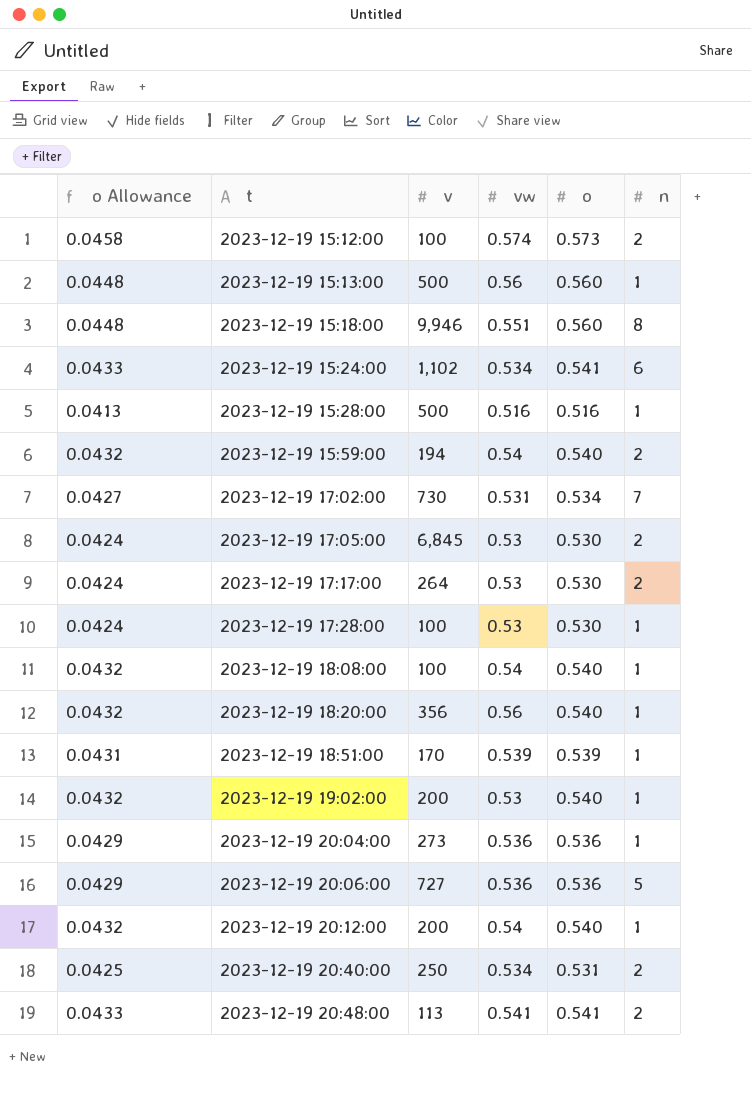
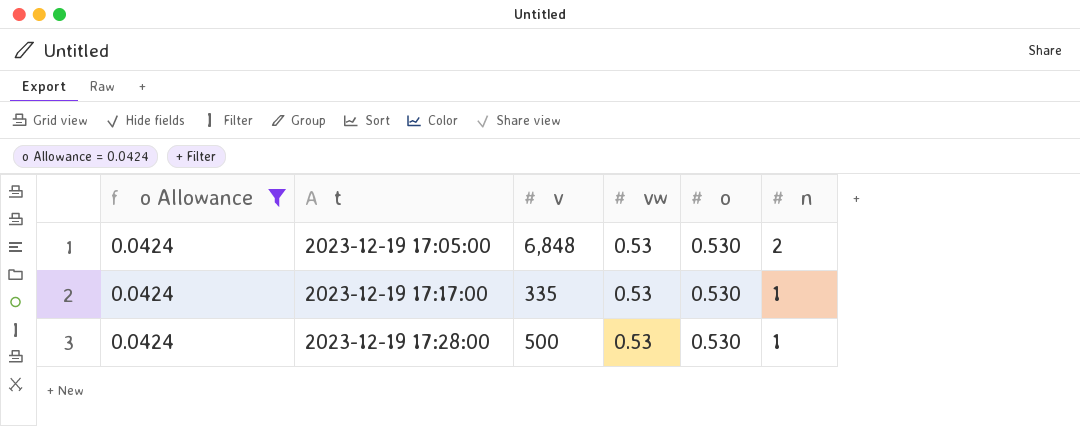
filter: none -> o Allowance = 0.0424
2023-12-19 17:05:00 | v: 6,845 -> 6,848
2023-12-19 17:17:00 | v: 264 -> 335
2023-12-19 17:17:00 | n: 2 -> 1
2023-12-19 17:28:00 | v: 100 -> 500

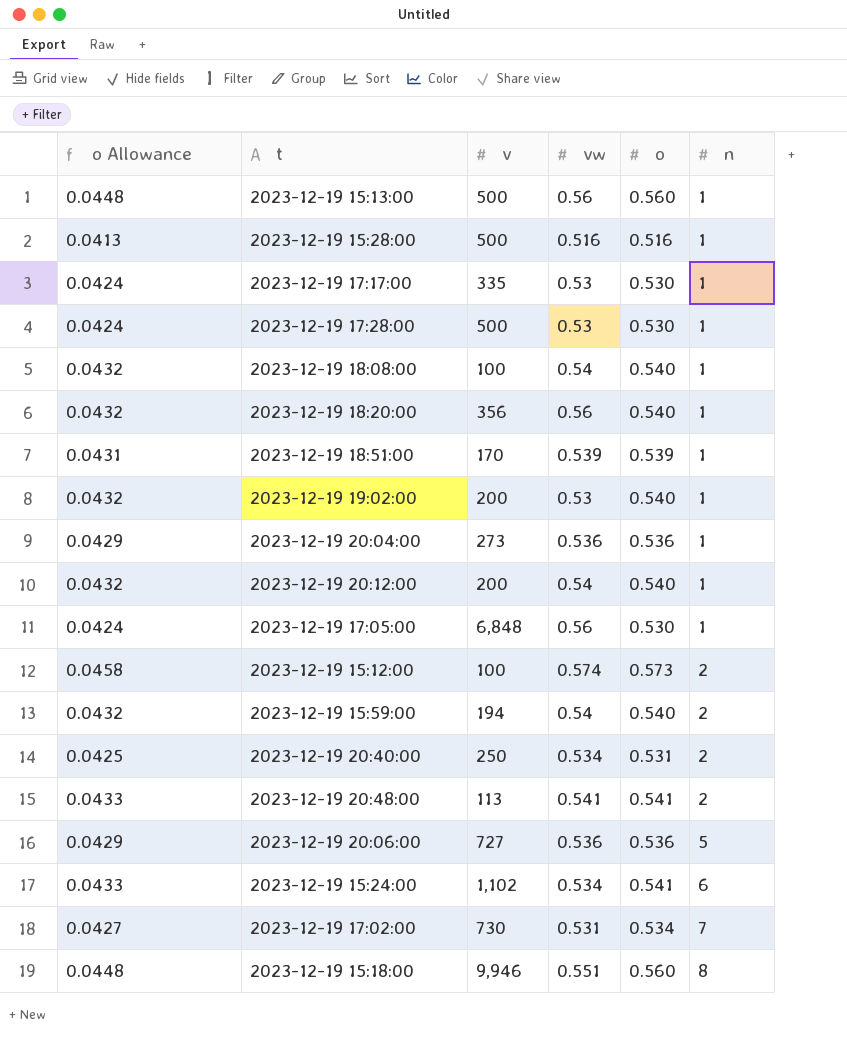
filter: o Allowance = 0.0424 -> none
row order: t ascending -> n ascending
2023-12-19 17:05:00 | vw: 0.53 -> 0.56
2023-12-19 17:05:00 | n: 2 -> 1

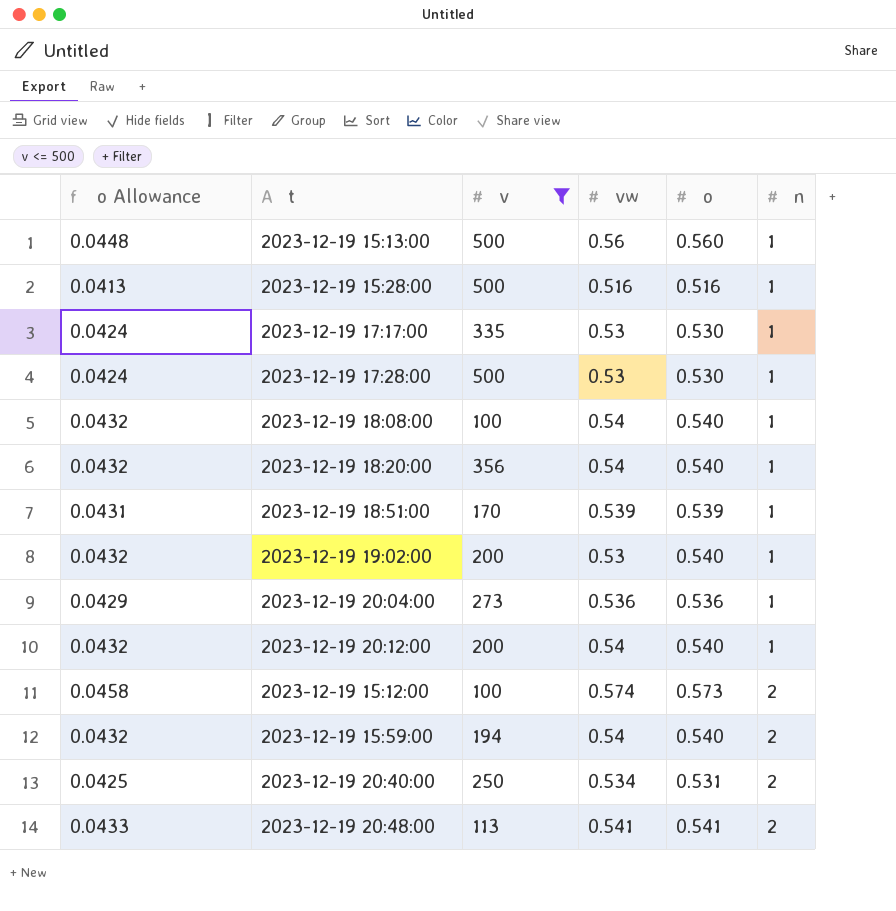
filter: none -> v <= 500
2023-12-19 18:20:00 | vw: 0.56 -> 0.54

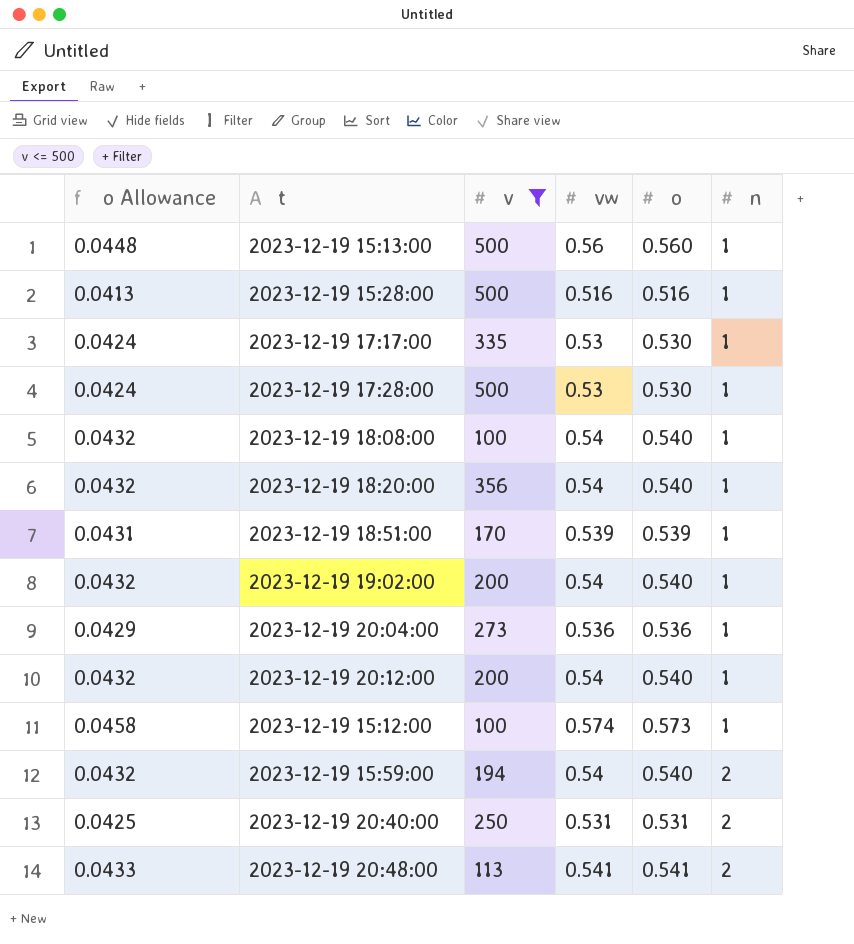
2023-12-19 19:02:00 | vw: 0.53 -> 0.54
2023-12-19 15:12:00 | n: 2 -> 1
2023-12-19 20:40:00 | vw: 0.534 -> 0.531

